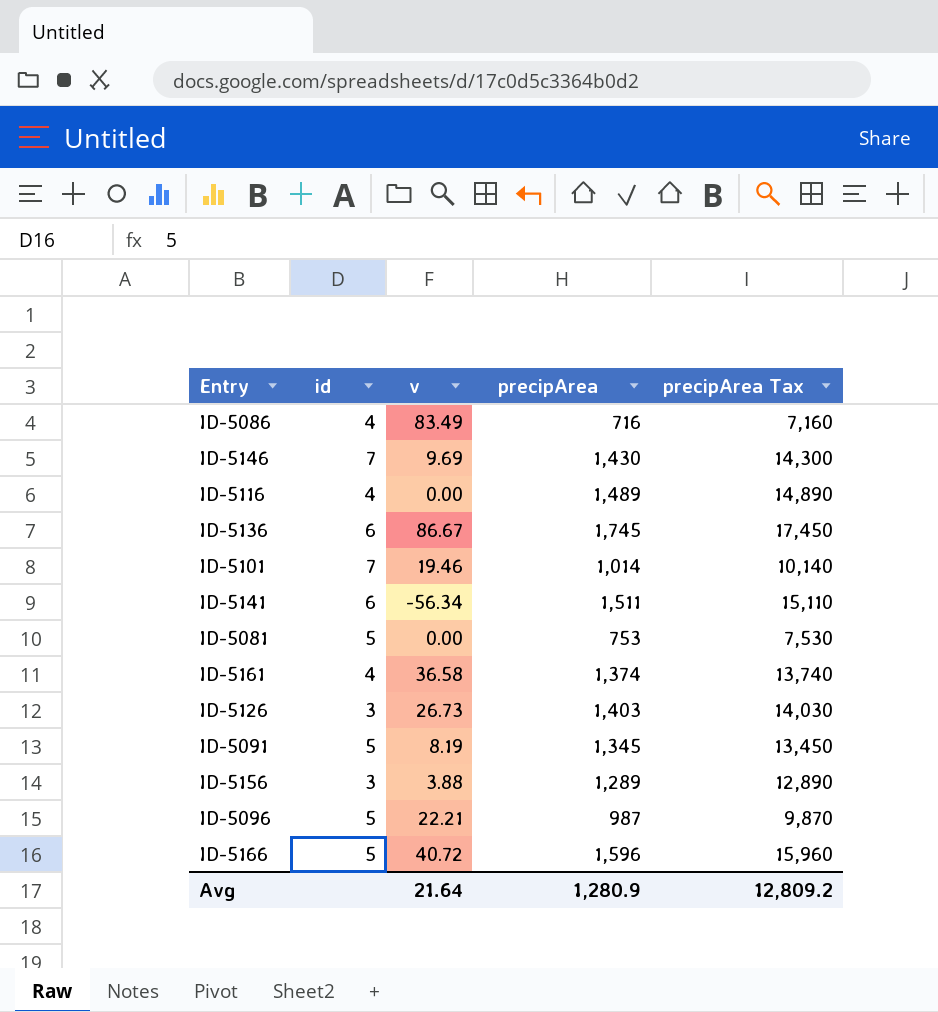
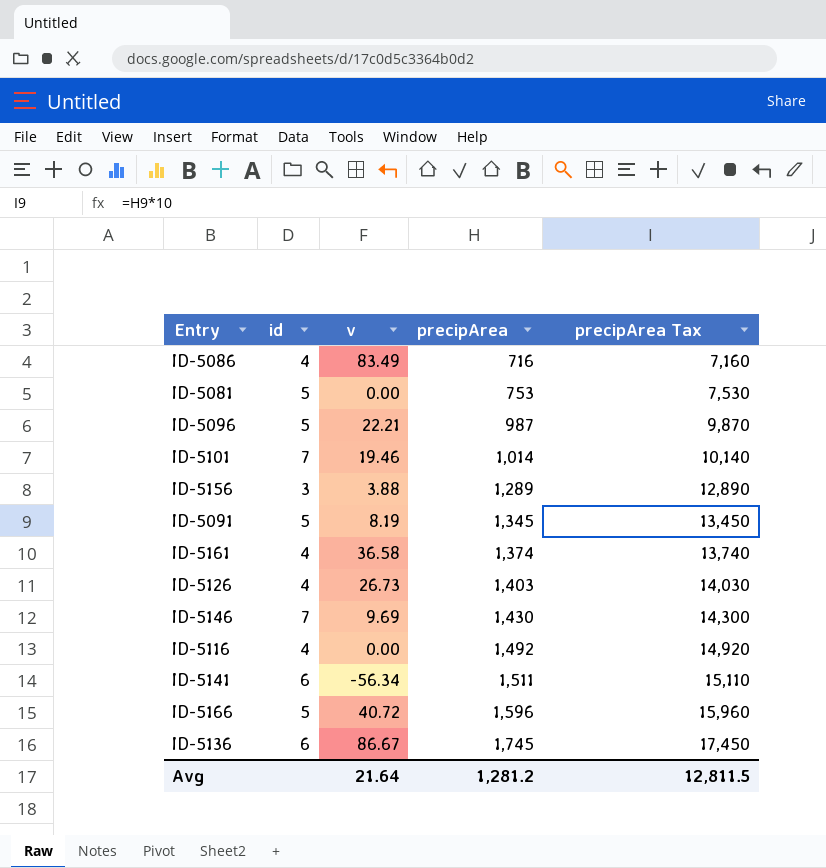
row order: none -> precipArea ascending
ID-5126 | id: 3 -> 4
ID-5116 | precipArea: 1,489 -> 1,492
ID-5116 | precipArea Tax: 14,890 -> 14,920
Avg | precipArea: 1,280.9 -> 1,281.2
Avg | precipArea Tax: 12,809.2 -> 12,811.5

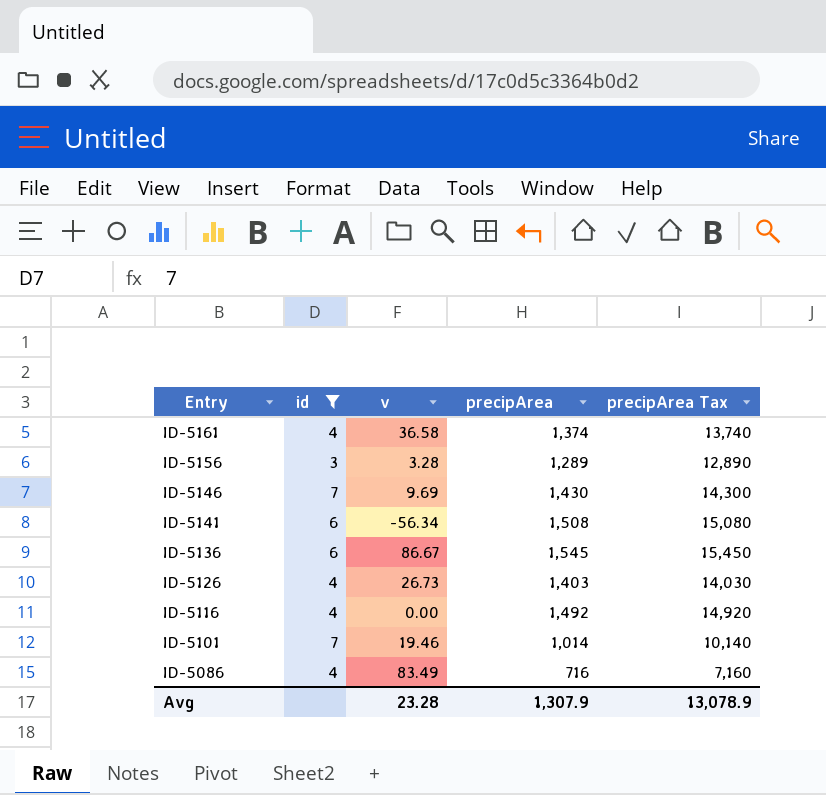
filter: none -> id != 5
row order: precipArea ascending -> Entry descending
ID-5156 | v: 3.88 -> 3.28
ID-5141 | precipArea: 1,511 -> 1,508
ID-5141 | precipArea Tax: 15,110 -> 15,080
ID-5136 | precipArea: 1,745 -> 1,545
ID-5136 | precipArea Tax: 17,450 -> 15,450
Avg | v: 21.64 -> 23.28
Avg | precipArea: 1,281.2 -> 1,307.9
Avg | precipArea Tax: 12,811.5 -> 13,078.9

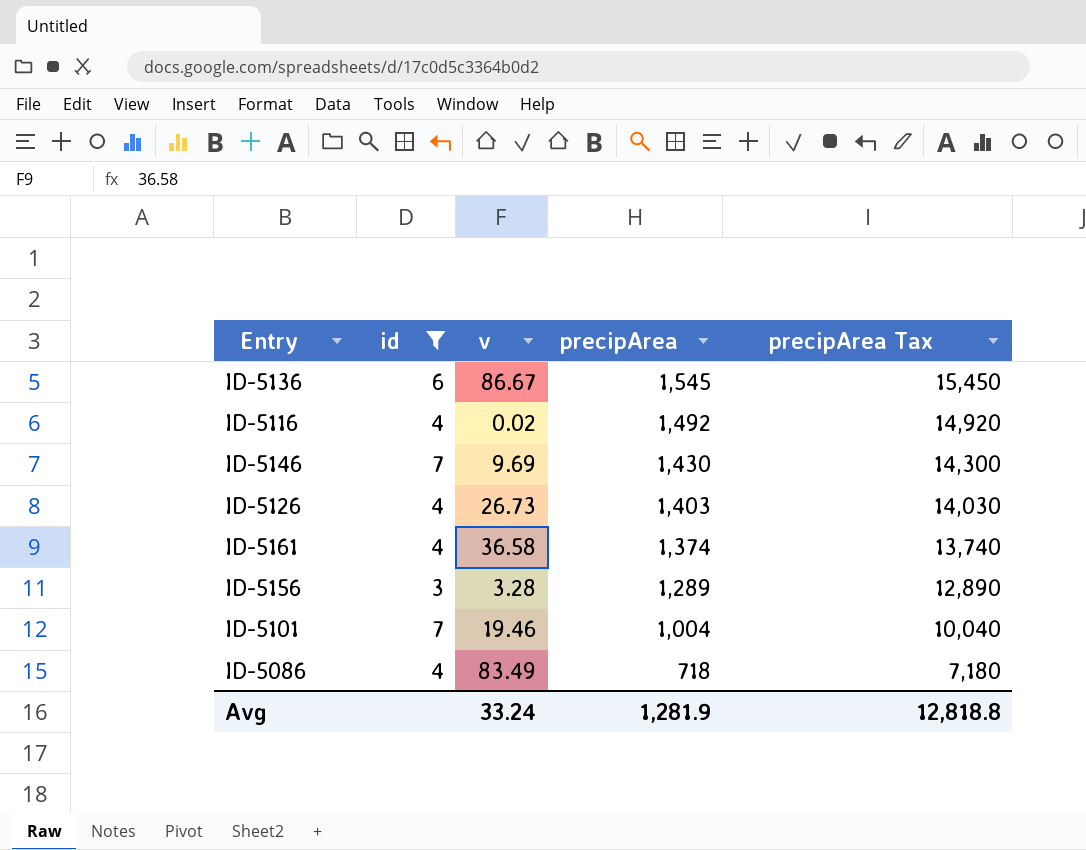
row order: Entry descending -> precipArea descending
row ID-5141: 6 | -56.34 | 1,508 | 15,080 -> none
ID-5116 | v: 0.00 -> 0.02
ID-5101 | precipArea: 1,014 -> 1,004
ID-5101 | precipArea Tax: 10,140 -> 10,040
ID-5086 | precipArea: 716 -> 718
ID-5086 | precipArea Tax: 7,160 -> 7,180
Avg | v: 23.28 -> 33.24
Avg | precipArea: 1,307.9 -> 1,281.9
Avg | precipArea Tax: 13,078.9 -> 12,818.8

